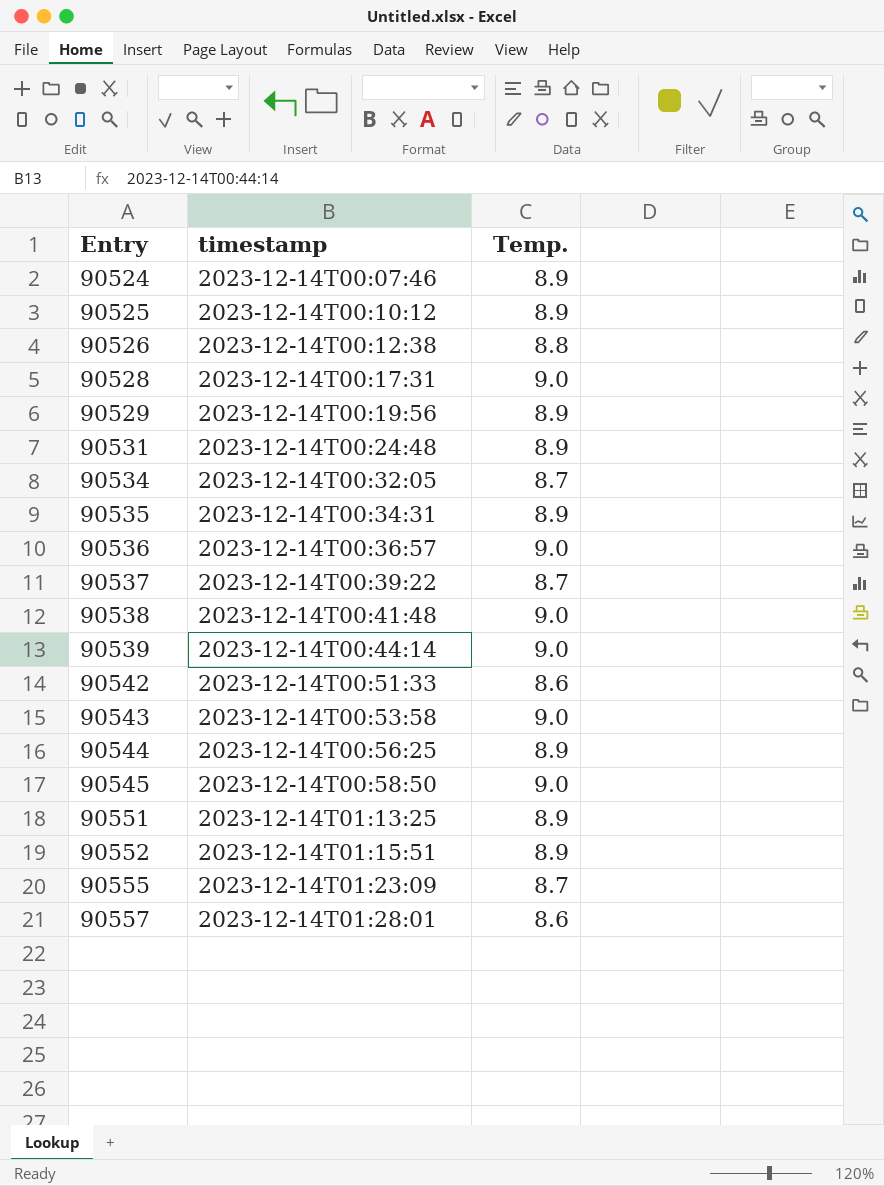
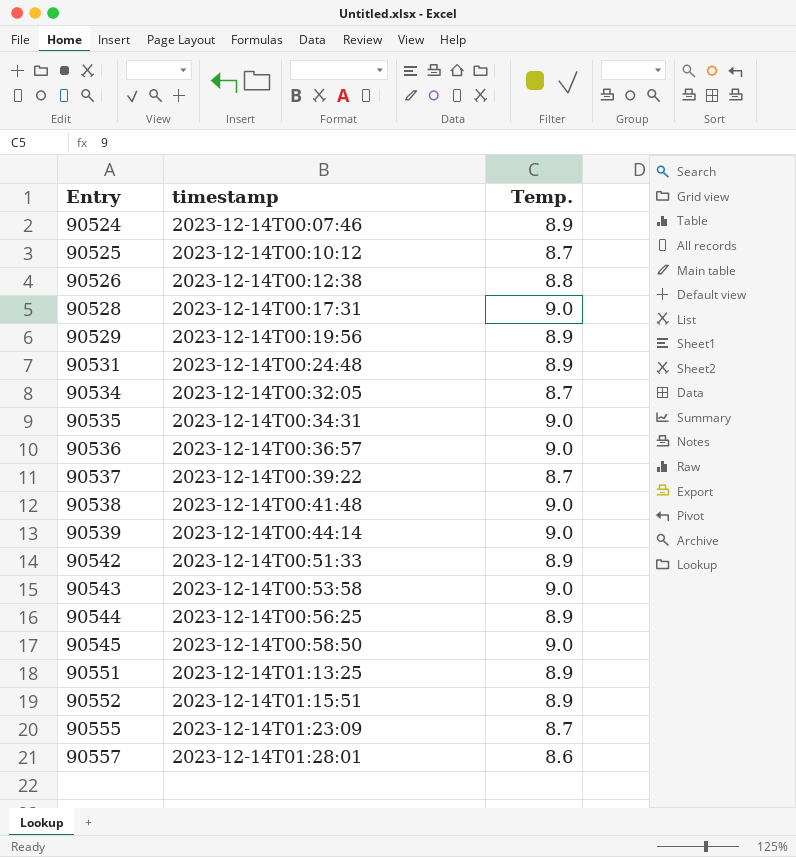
90525 | Temp.: 8.9 -> 8.7
90535 | Temp.: 8.9 -> 9.0
90542 | Temp.: 8.6 -> 8.9

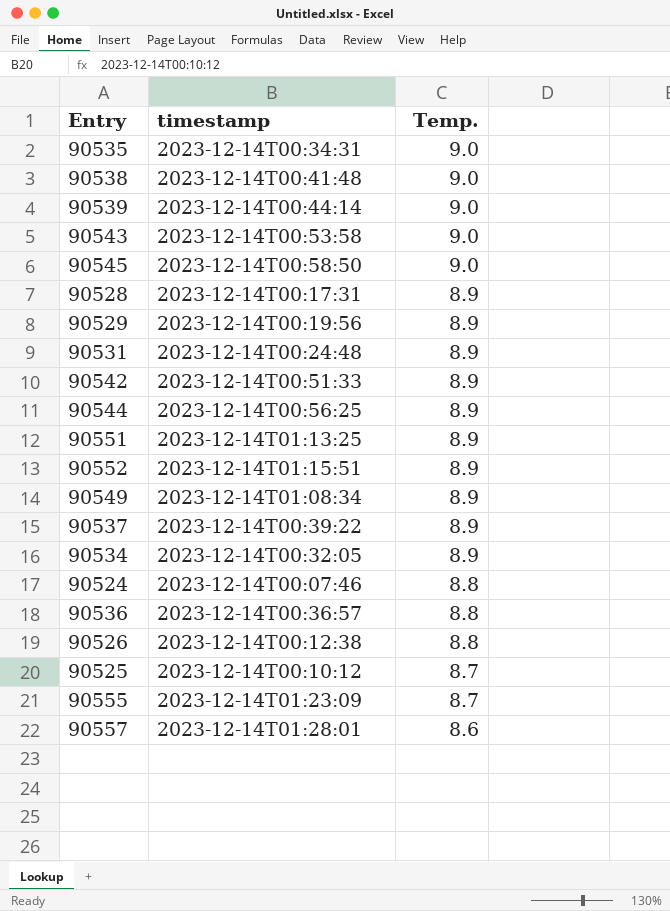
row order: Entry ascending -> Temp. descending
90528 | Temp.: 9.0 -> 8.9
row 90549: none -> 2023-12-14T01:08:34 | 8.9
90537 | Temp.: 8.7 -> 8.9
90534 | Temp.: 8.7 -> 8.9
90524 | Temp.: 8.9 -> 8.8
90536 | Temp.: 9.0 -> 8.8

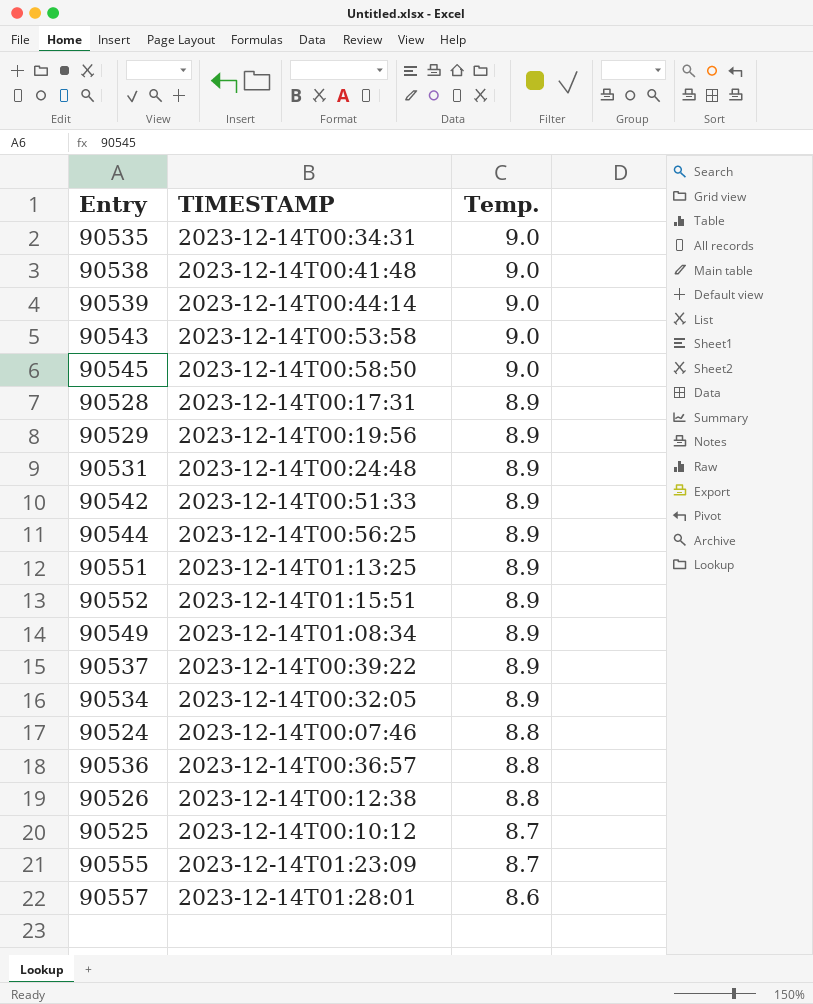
column name: timestamp -> TIMESTAMP

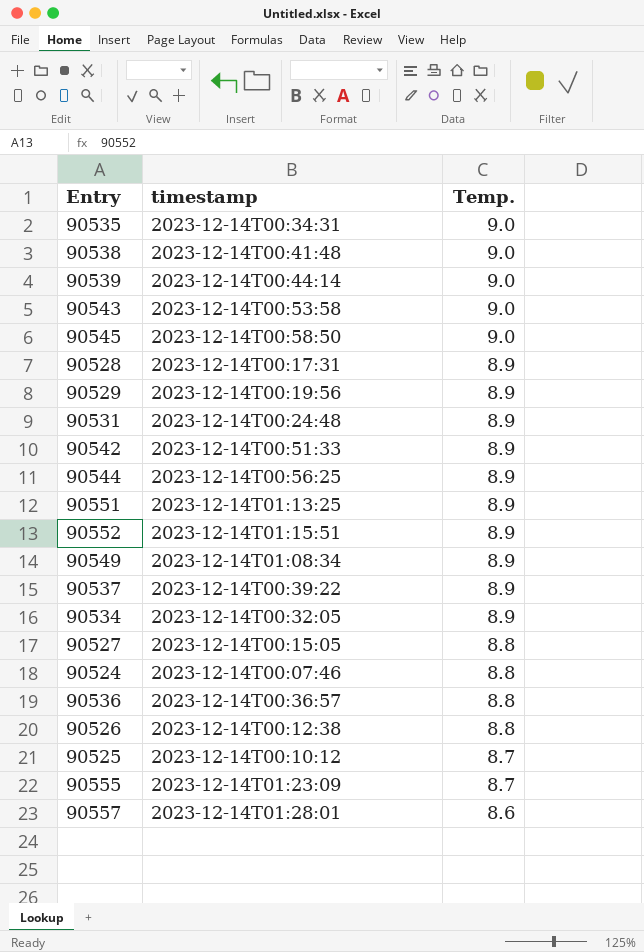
column name: TIMESTAMP -> timestamp
row 90527: none -> 2023-12-14T00:15:05 | 8.8

